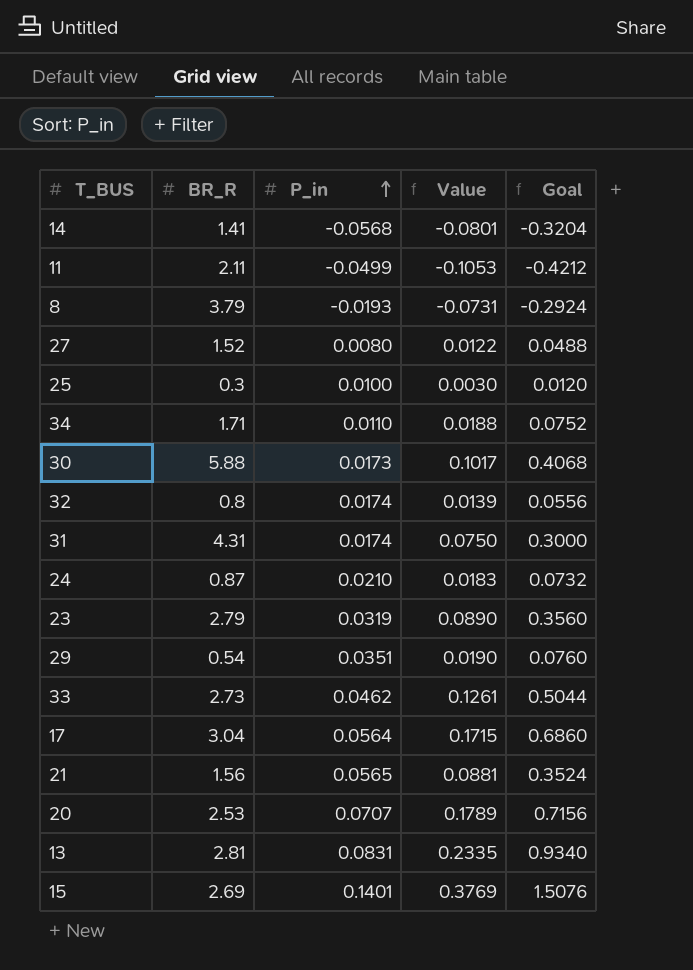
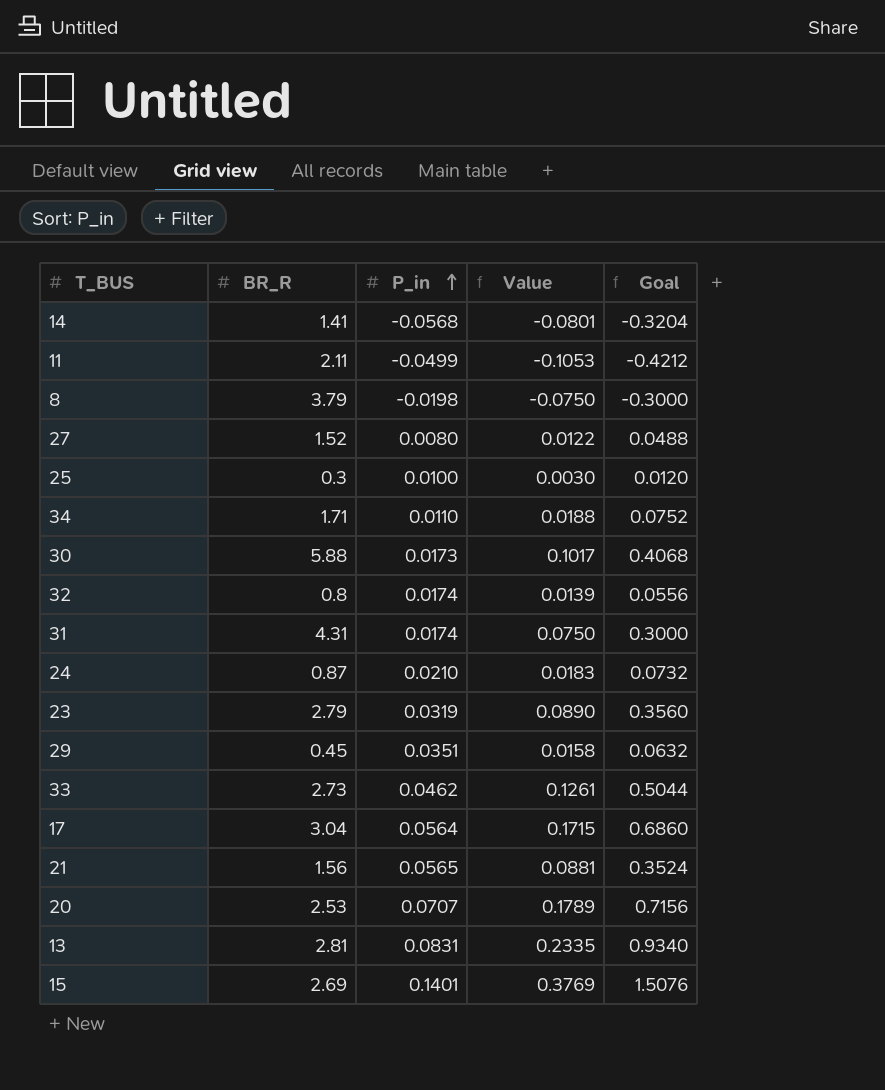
8 | P_in: -0.0193 -> -0.0198
8 | Value: -0.0731 -> -0.0750
8 | Goal: -0.2924 -> -0.3000
29 | BR_R: 0.54 -> 0.45
29 | Value: 0.0190 -> 0.0158
29 | Goal: 0.0760 -> 0.0632

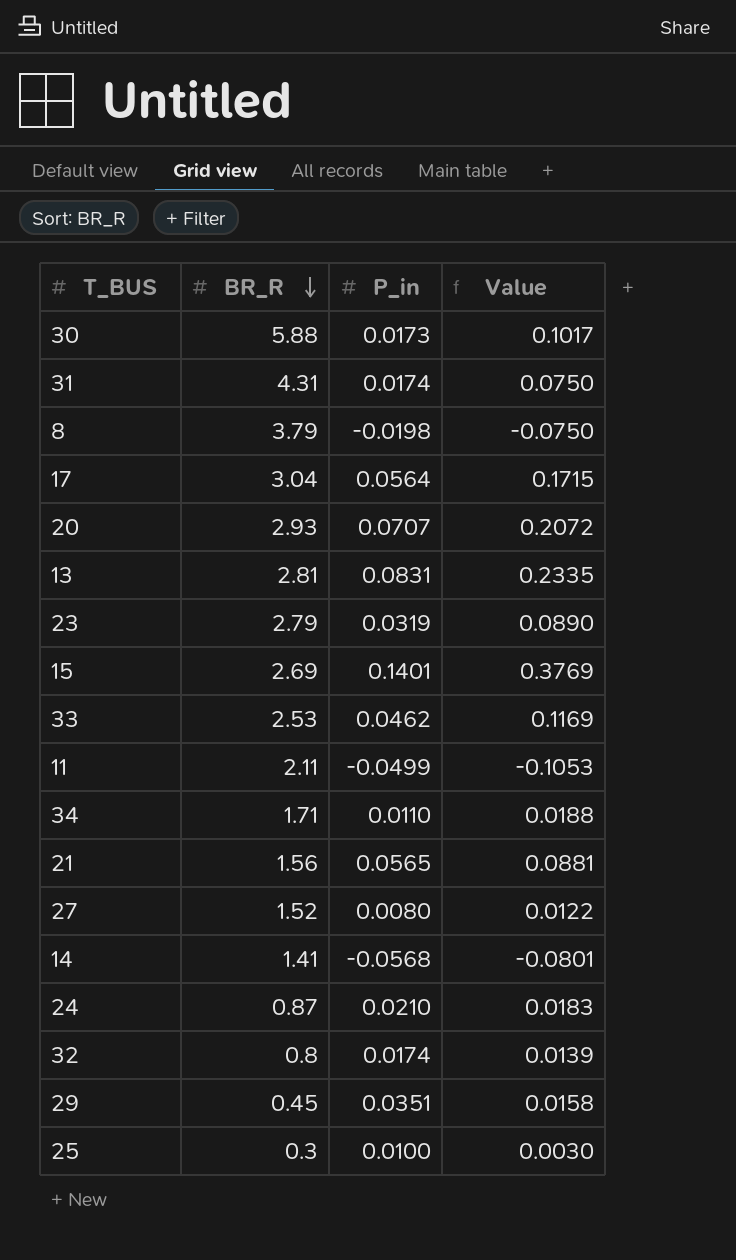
row order: P_in ascending -> BR_R descending
column Goal | formula: [Value] * 4 -> none
20 | BR_R: 2.53 -> 2.93
20 | Value: 0.1789 -> 0.2072
33 | BR_R: 2.73 -> 2.53
33 | Value: 0.1261 -> 0.1169

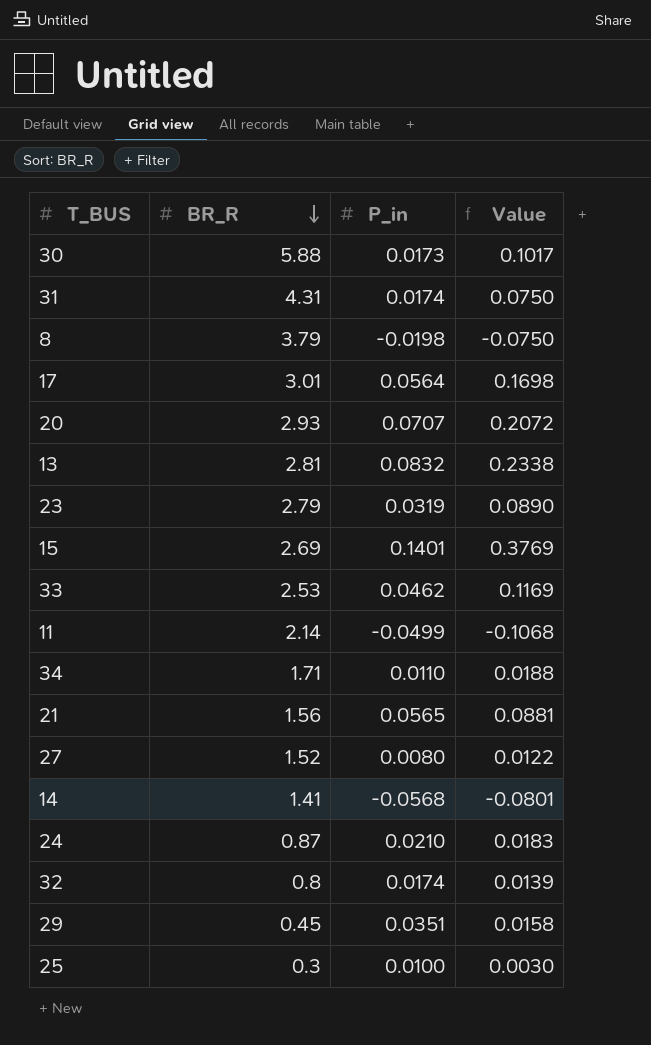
17 | BR_R: 3.04 -> 3.01
17 | Value: 0.1715 -> 0.1698
13 | P_in: 0.0831 -> 0.0832
13 | Value: 0.2335 -> 0.2338
11 | BR_R: 2.11 -> 2.14
11 | Value: -0.1053 -> -0.1068

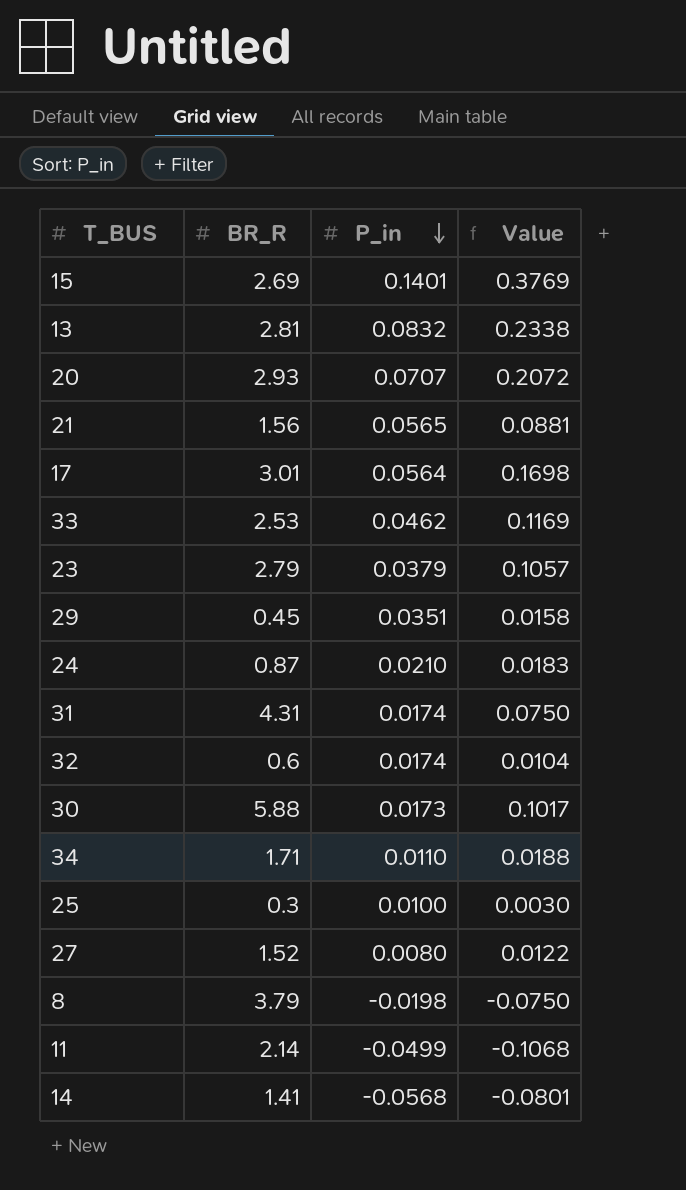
row order: BR_R descending -> P_in descending
23 | P_in: 0.0319 -> 0.0379
23 | Value: 0.0890 -> 0.1057
32 | BR_R: 0.8 -> 0.6
32 | Value: 0.0139 -> 0.0104

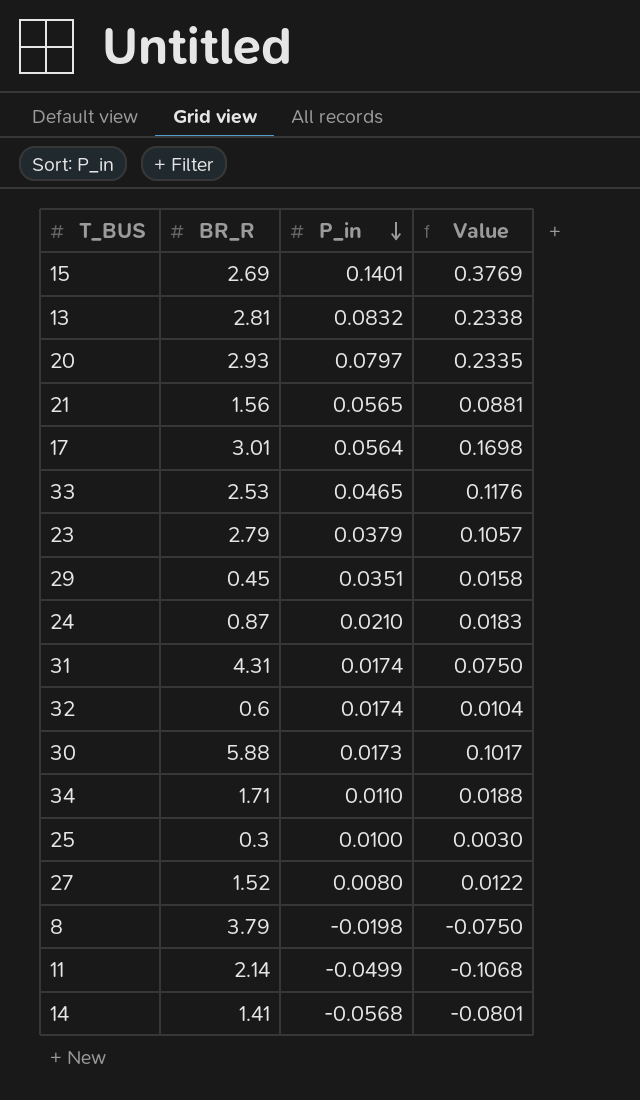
20 | P_in: 0.0707 -> 0.0797
20 | Value: 0.2072 -> 0.2335
33 | P_in: 0.0462 -> 0.0465
33 | Value: 0.1169 -> 0.1176

